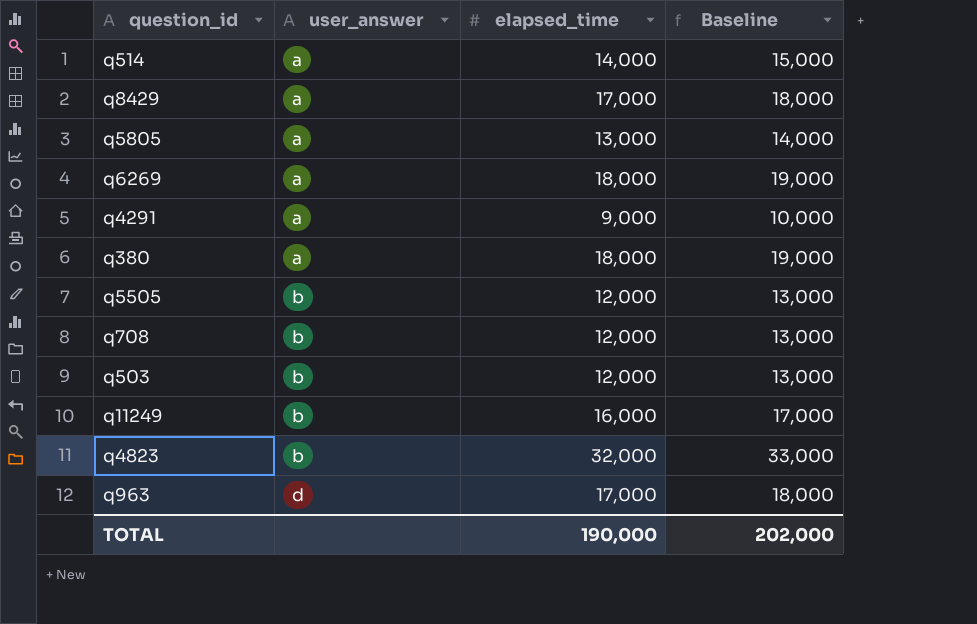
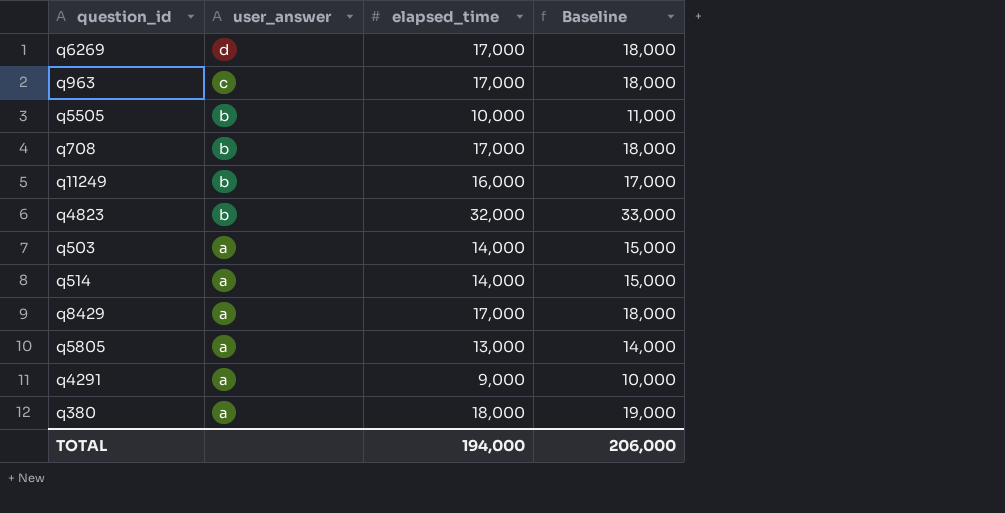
row order: user_answer ascending -> user_answer descending
q6269 | user_answer: a -> d
q6269 | elapsed_time: 18,000 -> 17,000
q6269 | Baseline: 19,000 -> 18,000
q963 | user_answer: d -> c
q5505 | elapsed_time: 12,000 -> 10,000
q5505 | Baseline: 13,000 -> 11,000
q708 | elapsed_time: 12,000 -> 17,000
q708 | Baseline: 13,000 -> 18,000
q503 | user_answer: b -> a
q503 | elapsed_time: 12,000 -> 14,000
q503 | Baseline: 13,000 -> 15,000
TOTAL | elapsed_time: 190,000 -> 194,000
TOTAL | Baseline: 202,000 -> 206,000

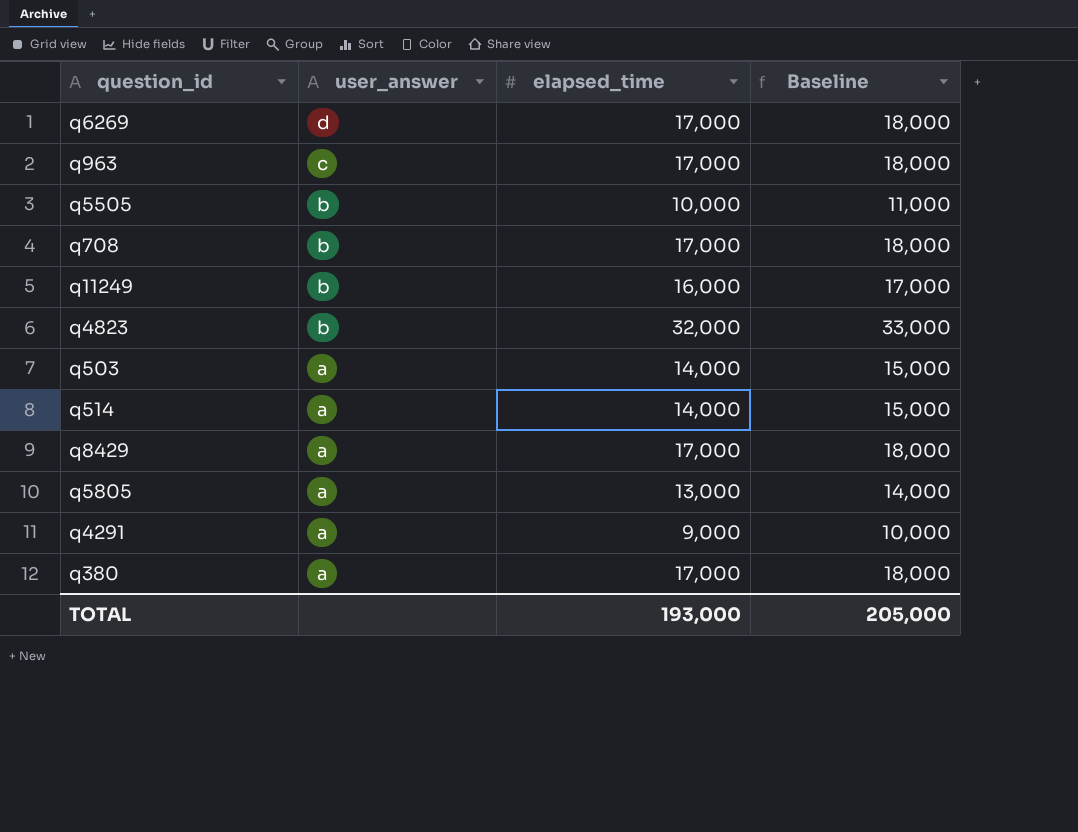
q380 | elapsed_time: 18,000 -> 17,000
q380 | Baseline: 19,000 -> 18,000
TOTAL | elapsed_time: 194,000 -> 193,000
TOTAL | Baseline: 206,000 -> 205,000

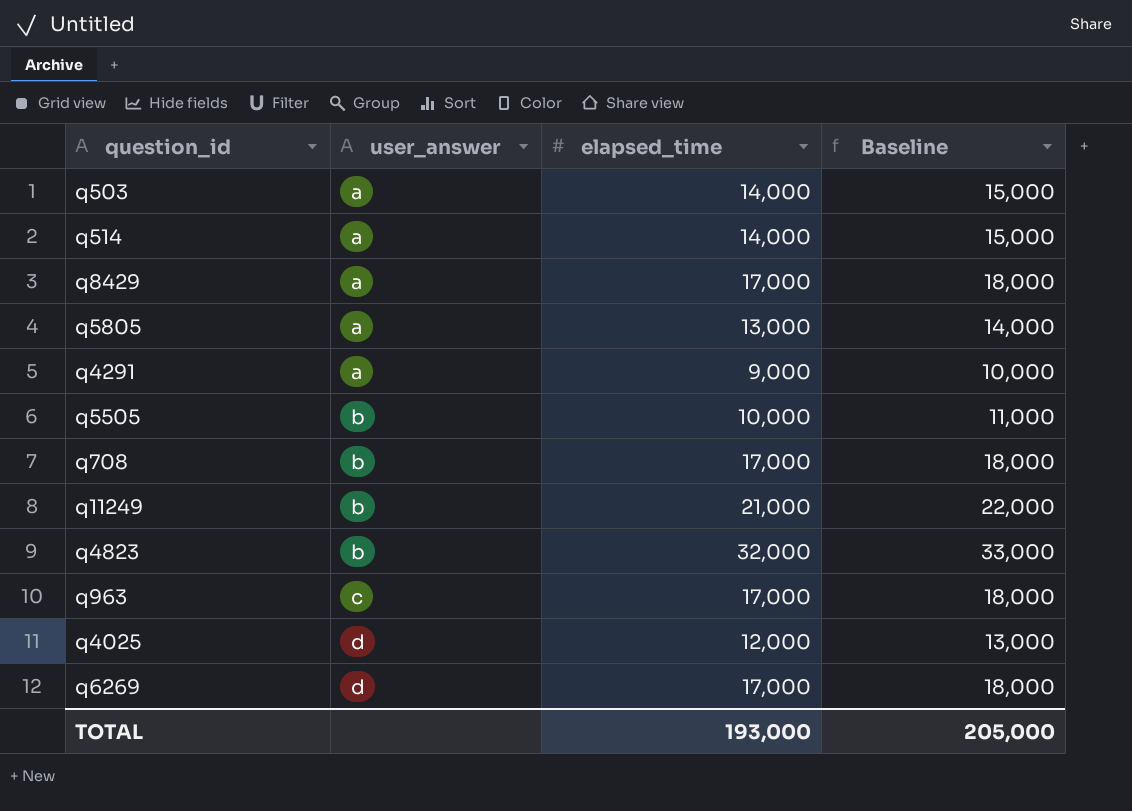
row order: user_answer descending -> user_answer ascending
row q380: a | 17,000 | 18,000 -> none
q11249 | elapsed_time: 16,000 -> 21,000
q11249 | Baseline: 17,000 -> 22,000
row q4025: none -> d | 12,000 | 13,000

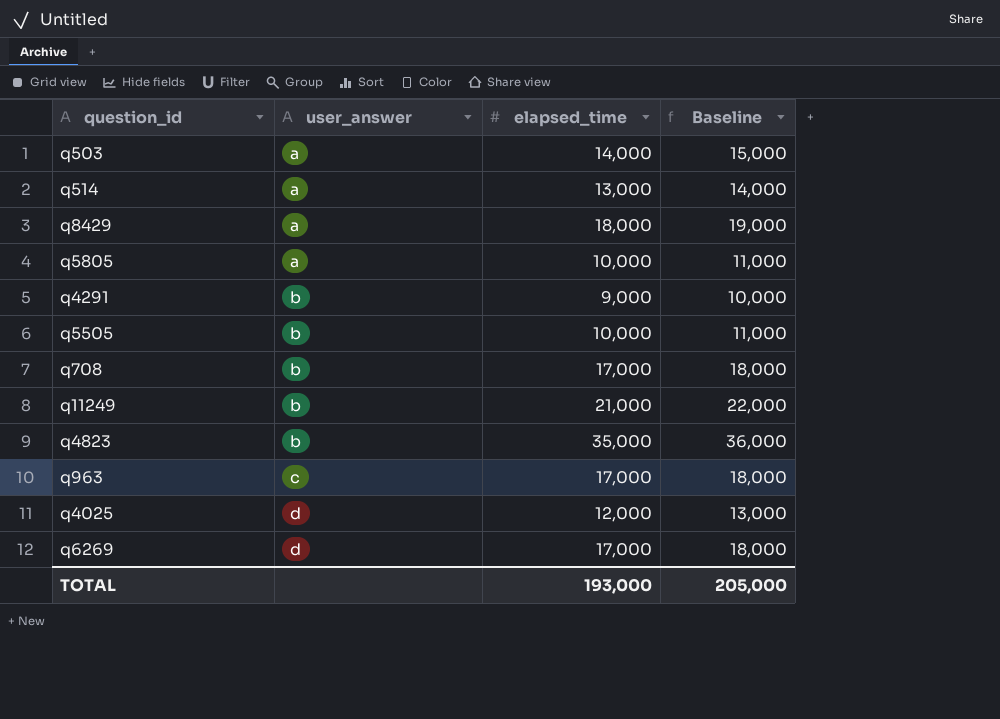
q514 | elapsed_time: 14,000 -> 13,000
q514 | Baseline: 15,000 -> 14,000
q8429 | elapsed_time: 17,000 -> 18,000
q8429 | Baseline: 18,000 -> 19,000
q5805 | elapsed_time: 13,000 -> 10,000
q5805 | Baseline: 14,000 -> 11,000
q4291 | user_answer: a -> b
q4823 | elapsed_time: 32,000 -> 35,000
q4823 | Baseline: 33,000 -> 36,000

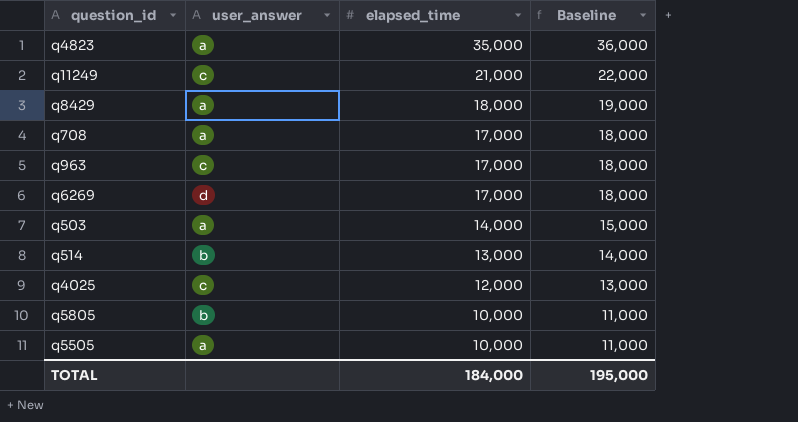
row order: user_answer ascending -> elapsed_time descending
row q4291: b | 9,000 | 10,000 -> none
q4823 | user_answer: b -> a
q11249 | user_answer: b -> c
q708 | user_answer: b -> a
q514 | user_answer: a -> b
q4025 | user_answer: d -> c
q5805 | user_answer: a -> b
q5505 | user_answer: b -> a
TOTAL | elapsed_time: 193,000 -> 184,000
TOTAL | Baseline: 205,000 -> 195,000

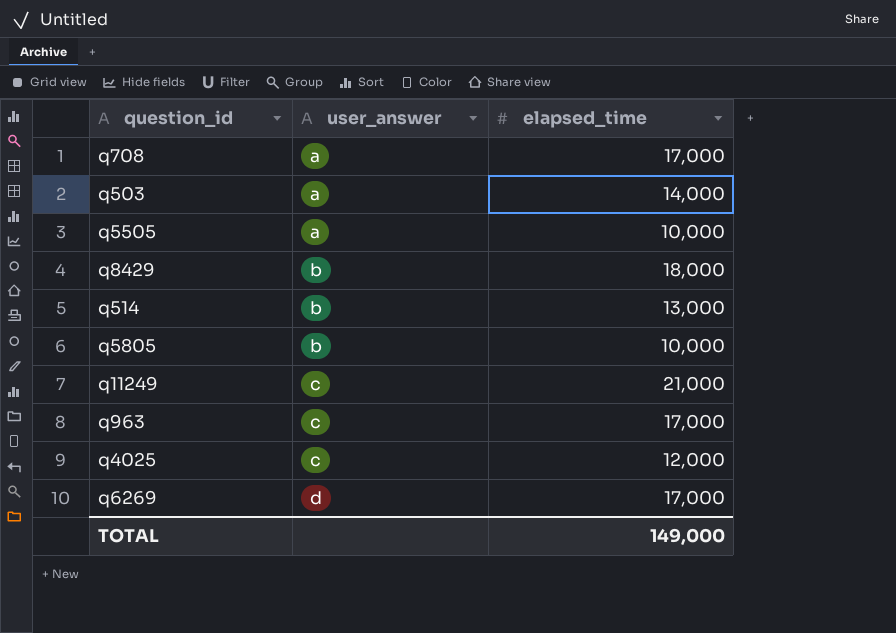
row order: elapsed_time descending -> user_answer ascending
column Baseline | formula: [elapsed_time] + 1000 -> none
row q4823: a | 35,000 | 36,000 -> none
q8429 | user_answer: a -> b
TOTAL | elapsed_time: 184,000 -> 149,000

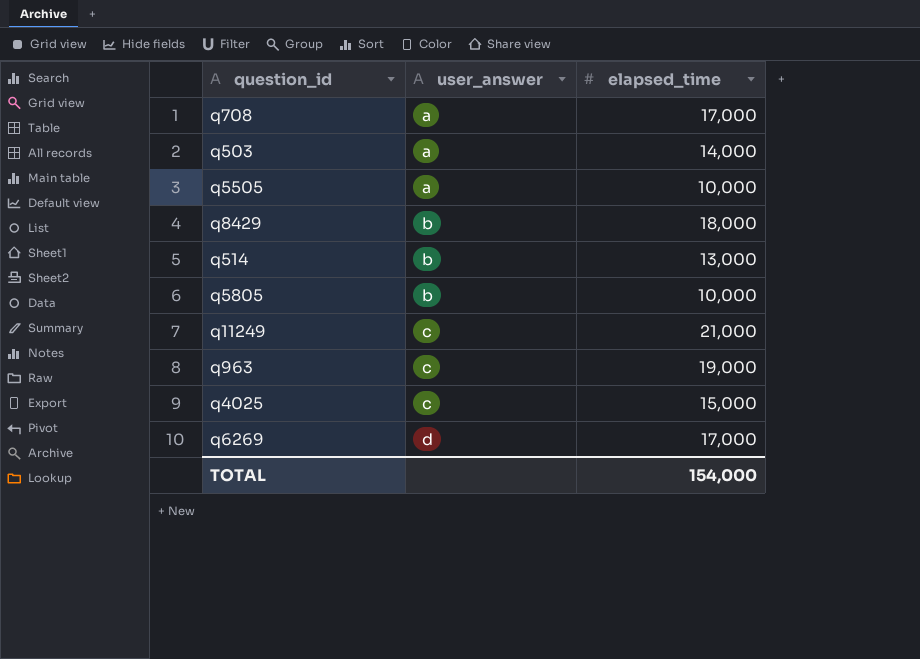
q963 | elapsed_time: 17,000 -> 19,000
q4025 | elapsed_time: 12,000 -> 15,000
TOTAL | elapsed_time: 149,000 -> 154,000

